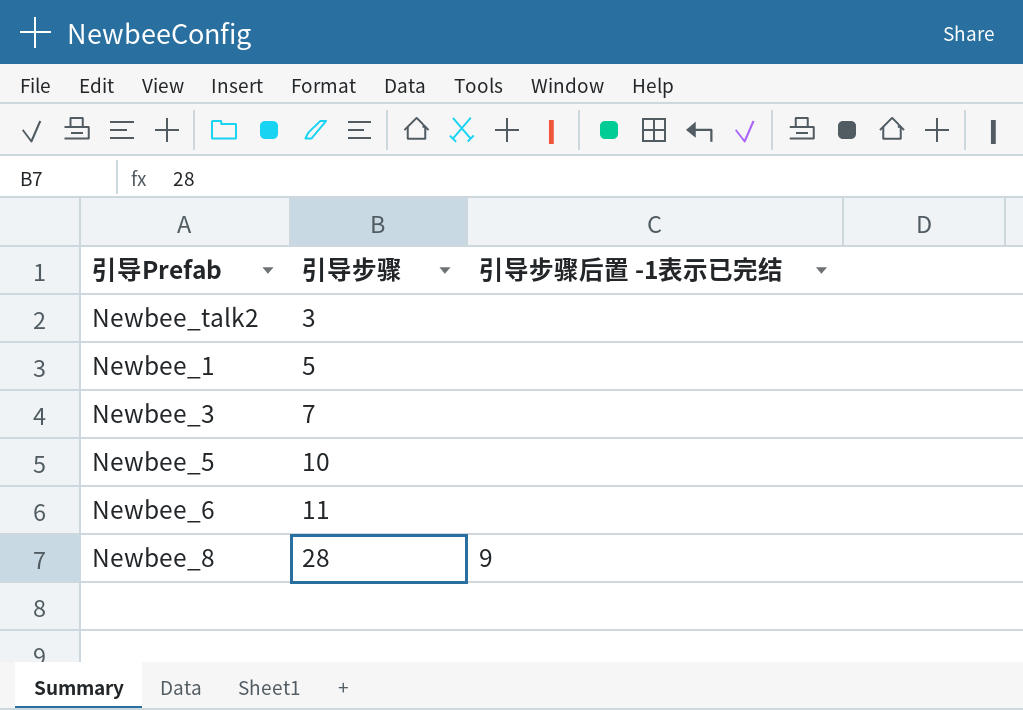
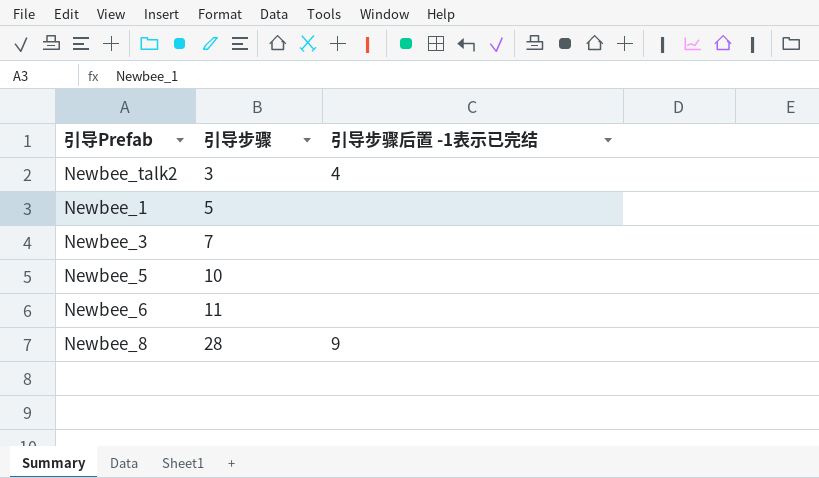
Newbee_talk2 | 引导步骤后置 -1表示已完结: none -> 4

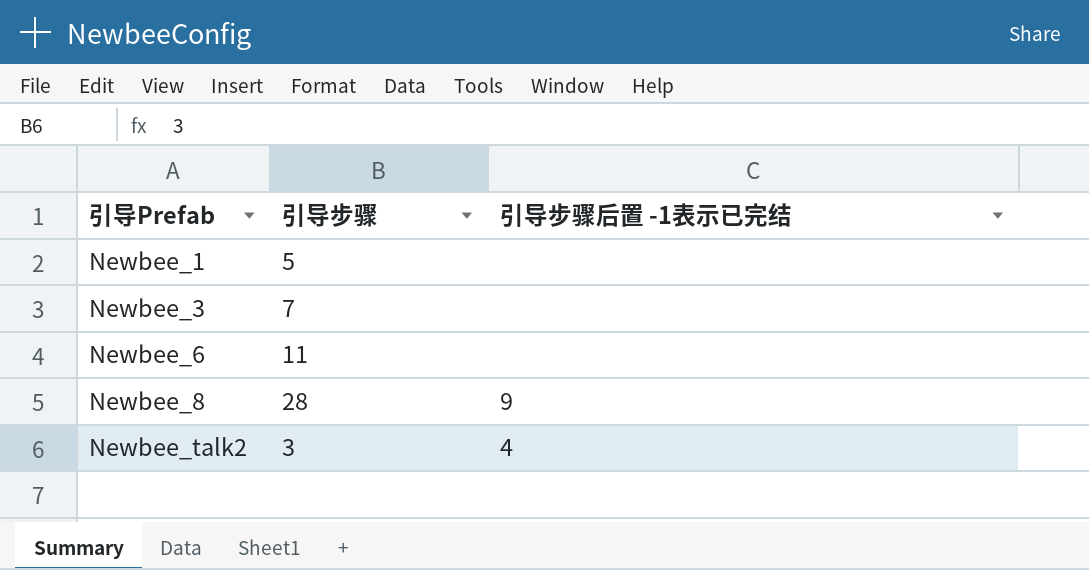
row order: 引导步骤 ascending -> 引导Prefab ascending
row Newbee_5: 10 | none -> none

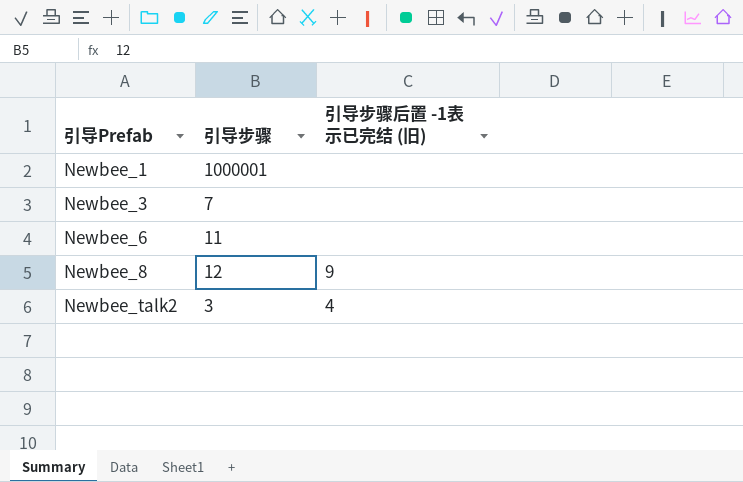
column name: 引导步骤后置 -1表示已完结 -> 引导步骤后置 -1表示已完结 (旧)
Newbee_1 | 引导步骤: 5 -> 1000001
Newbee_8 | 引导步骤: 28 -> 12

